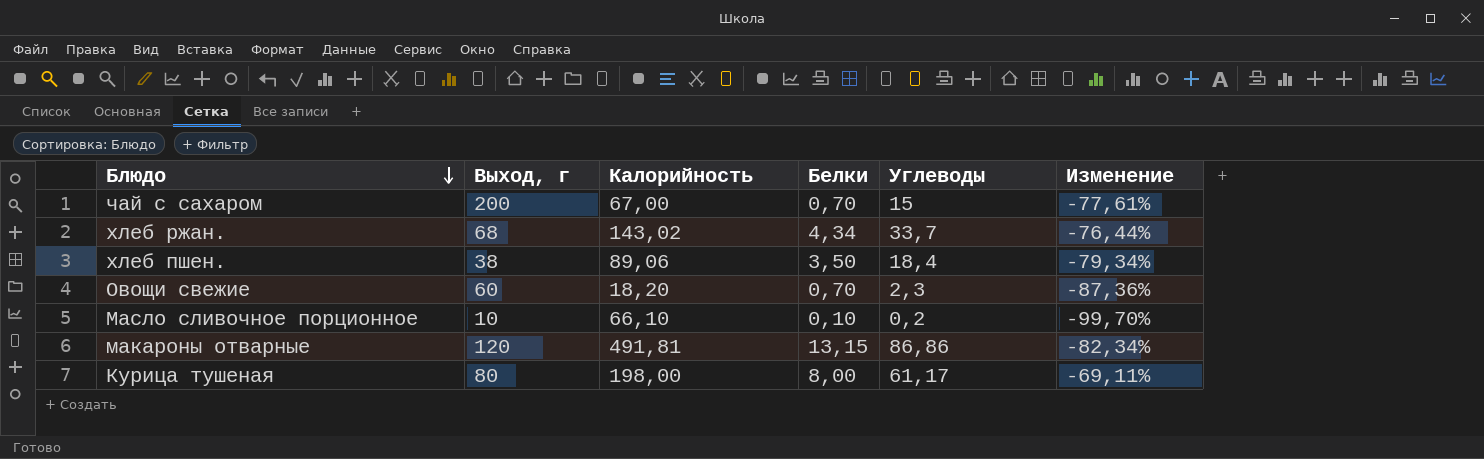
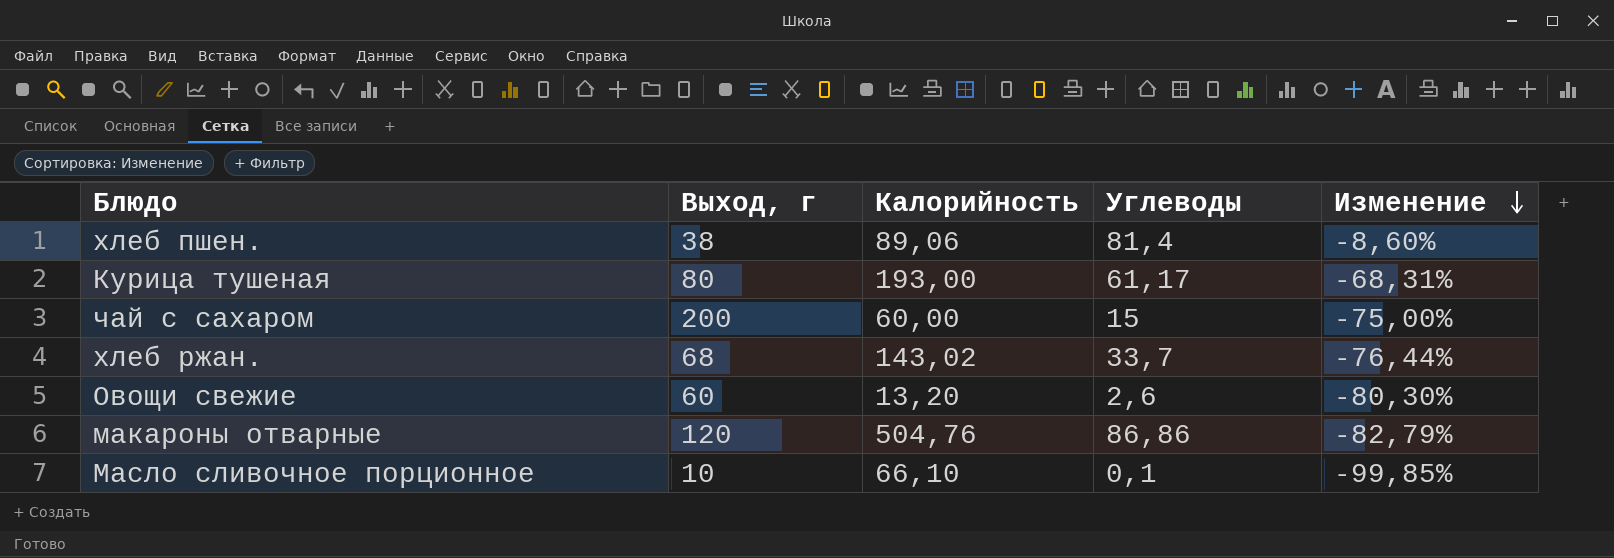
row order: Блюдо descending -> Изменение descending
column Белки | position: 4 -> none
хлеб пшен. | Углеводы: 18,4 -> 81,4
хлеб пшен. | Изменение: -79,34% -> -8,60%
Курица тушеная | Калорийность: 198,00 -> 193,00
Курица тушеная | Изменение: -69,11% -> -68,31%
чай с сахаром | Калорийность: 67,00 -> 60,00
чай с сахаром | Изменение: -77,61% -> -75,00%
Овощи свежие | Калорийность: 18,20 -> 13,20
Овощи свежие | Углеводы: 2,3 -> 2,6
Овощи свежие | Изменение: -87,36% -> -80,30%
макароны отварные | Калорийность: 491,81 -> 504,76
макароны отварные | Изменение: -82,34% -> -82,79%
Масло сливочное порционное | Углеводы: 0,2 -> 0,1
Масло сливочное порционное | Изменение: -99,70% -> -99,85%

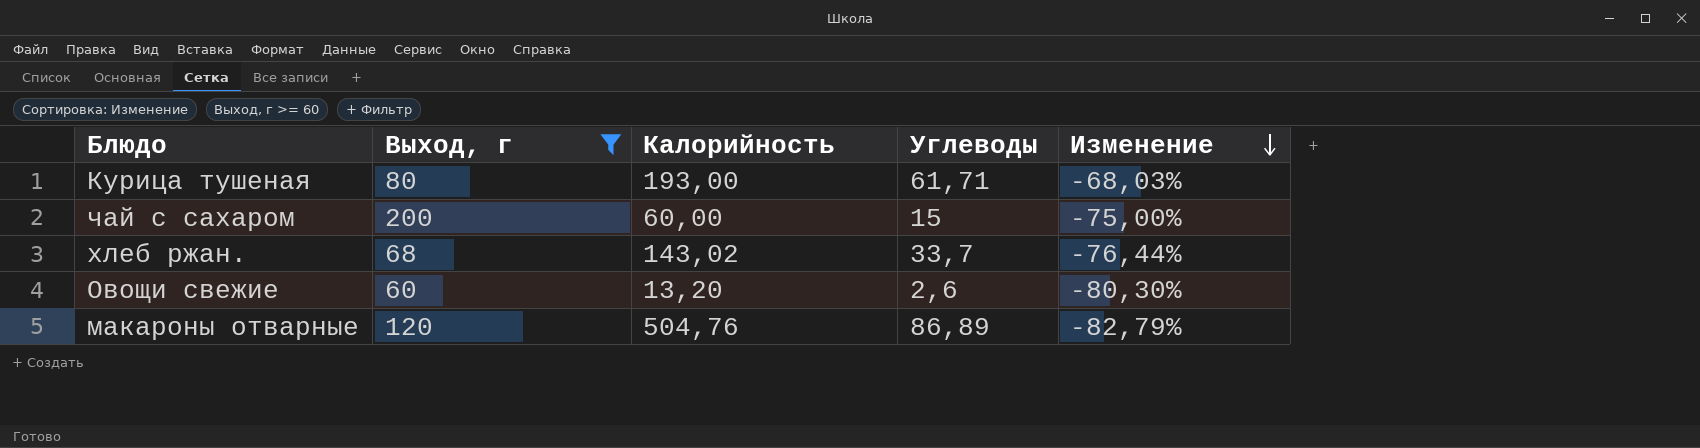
filter: none -> Выход, г >= 60
Курица тушеная | Углеводы: 61,17 -> 61,71
Курица тушеная | Изменение: -68,31% -> -68,03%
макароны отварные | Углеводы: 86,86 -> 86,89

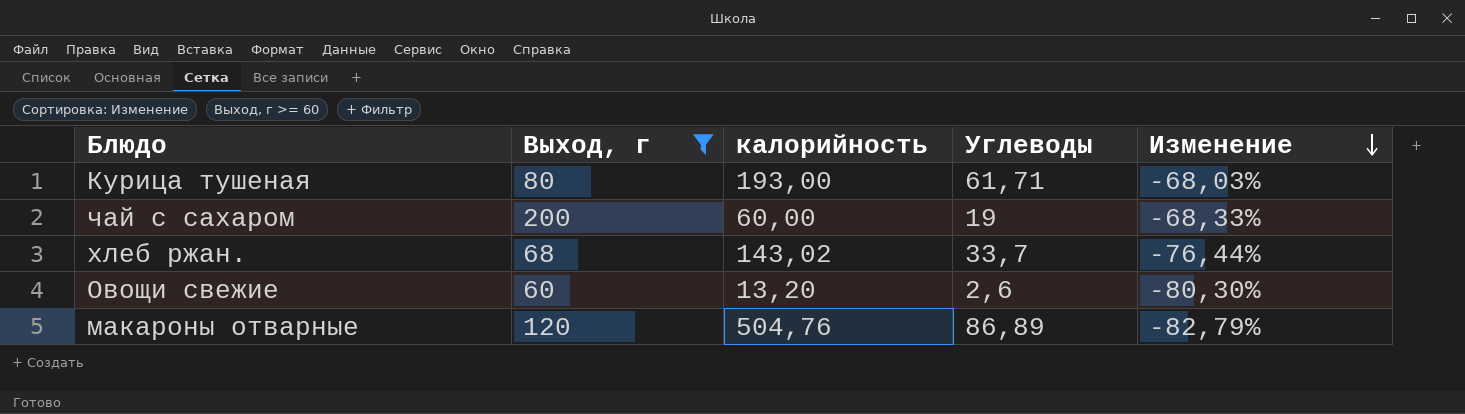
column name: Калорийность -> калорийность
чай с сахаром | Углеводы: 15 -> 19
чай с сахаром | Изменение: -75,00% -> -68,33%

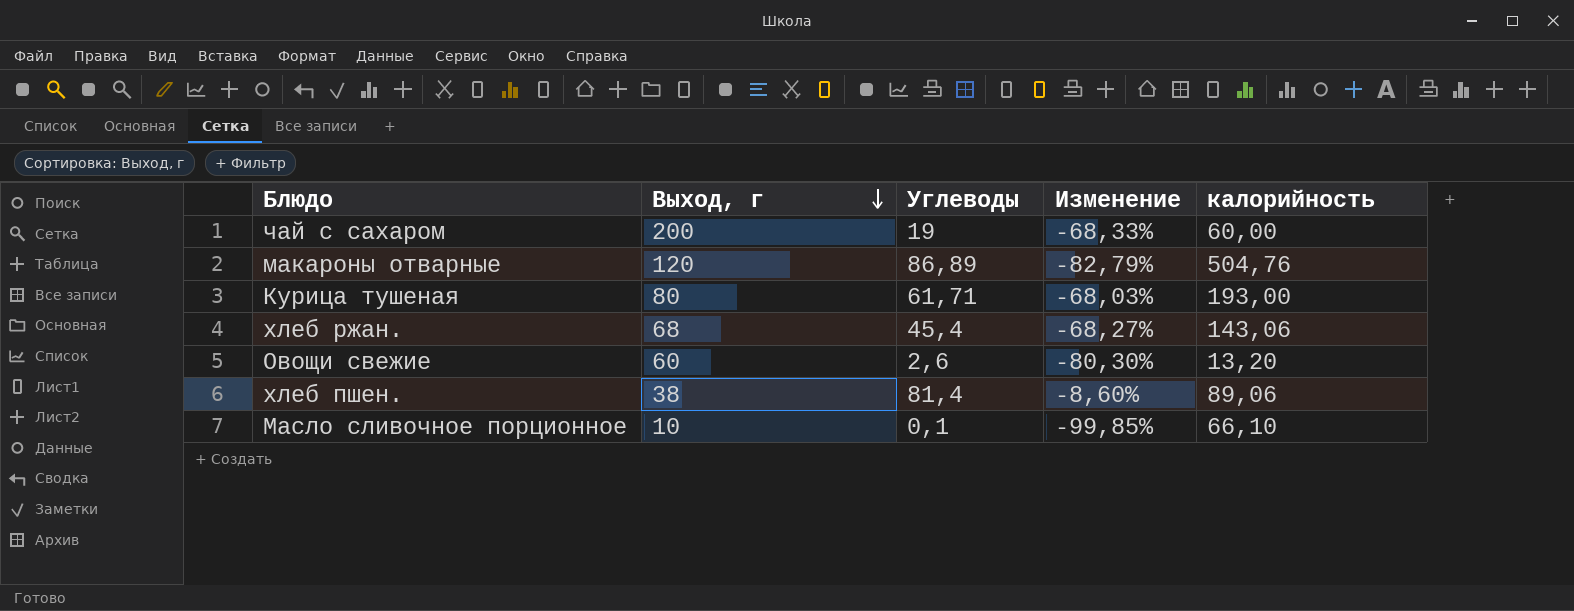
filter: Выход, г >= 60 -> none
row order: Изменение descending -> Выход, г descending
column калорийность | position: 3 -> 5
хлеб ржан. | Углеводы: 33,7 -> 45,4
хлеб ржан. | Изменение: -76,44% -> -68,27%
хлеб ржан. | калорийность: 143,02 -> 143,06

